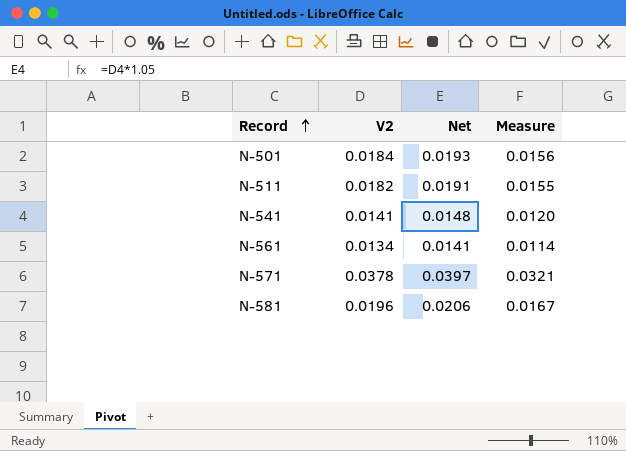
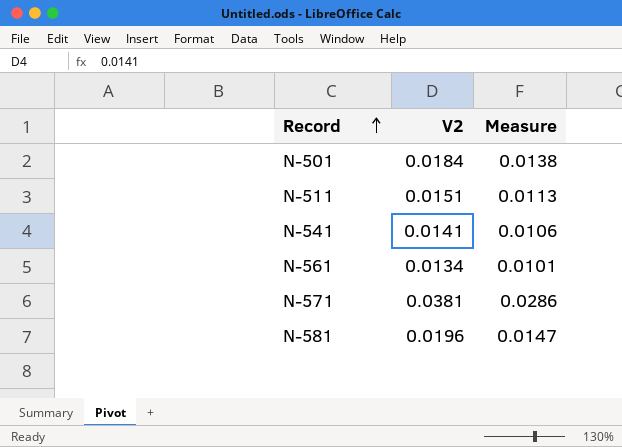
column Net | formula: [V2] * 1.05 -> none
column Measure | formula: [V2] * 0.85 -> [V2] * 0.75
N-511 | V2: 0.0182 -> 0.0151
N-571 | V2: 0.0378 -> 0.0381

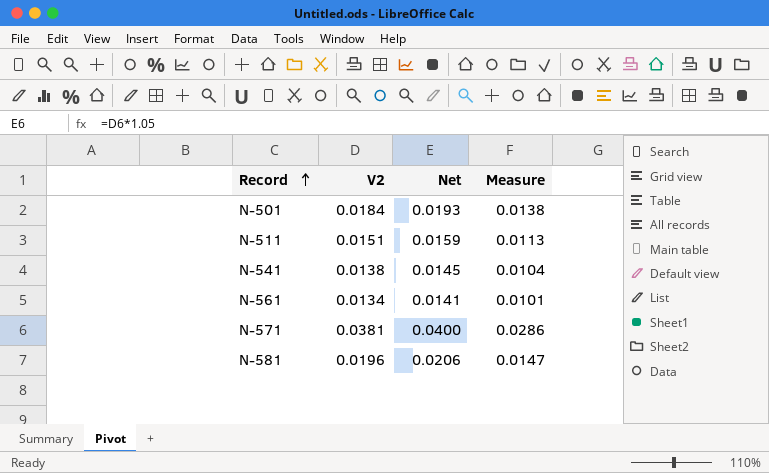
column Net | formula: none -> [V2] * 1.05
N-541 | V2: 0.0141 -> 0.0138
N-541 | Measure: 0.0106 -> 0.0104

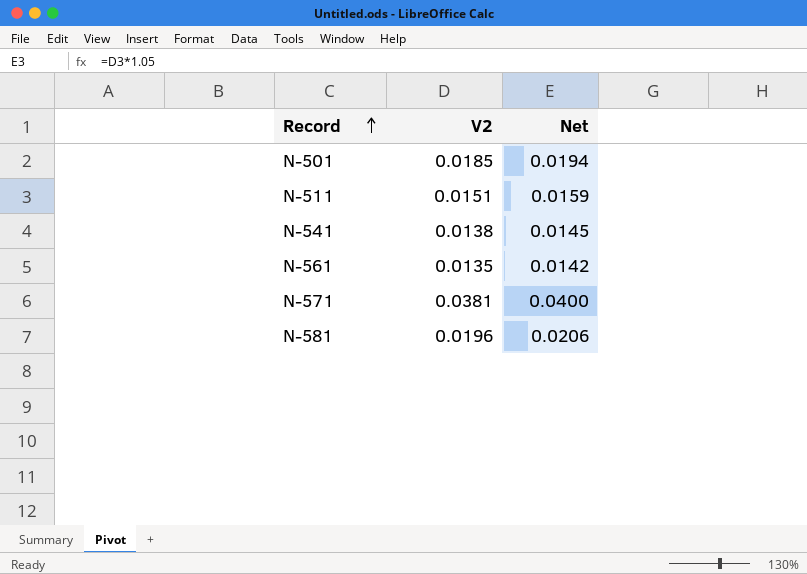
column Measure | formula: [V2] * 0.75 -> none
N-501 | V2: 0.0184 -> 0.0185
N-501 | Net: 0.0193 -> 0.0194
N-561 | V2: 0.0134 -> 0.0135
N-561 | Net: 0.0141 -> 0.0142

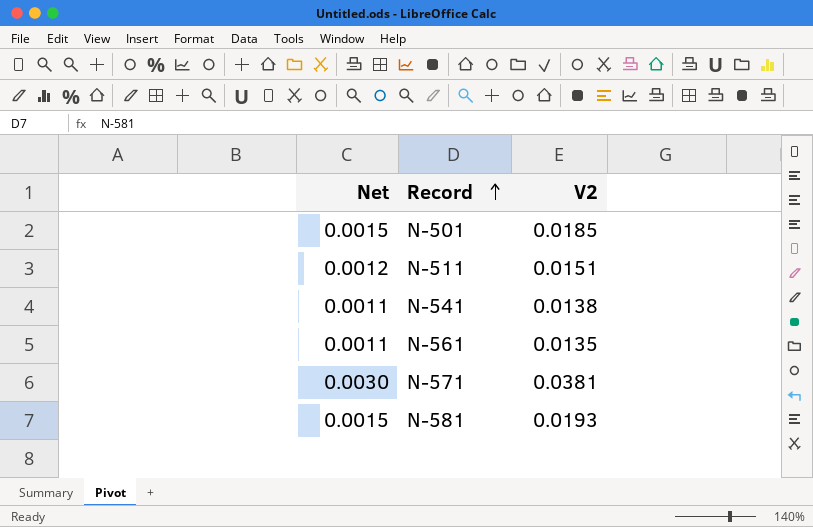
column Net | formula: [V2] * 1.05 -> [V2] * 0.08
column Net | position: 3 -> 1
N-581 | V2: 0.0196 -> 0.0193

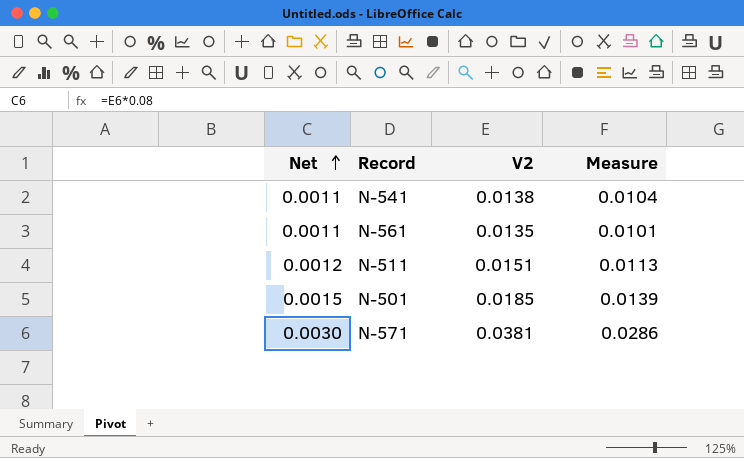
row order: Record ascending -> Net ascending
column Measure | formula: none -> [V2] * 0.75
row N-581: 0.0015 | 0.0193 -> none

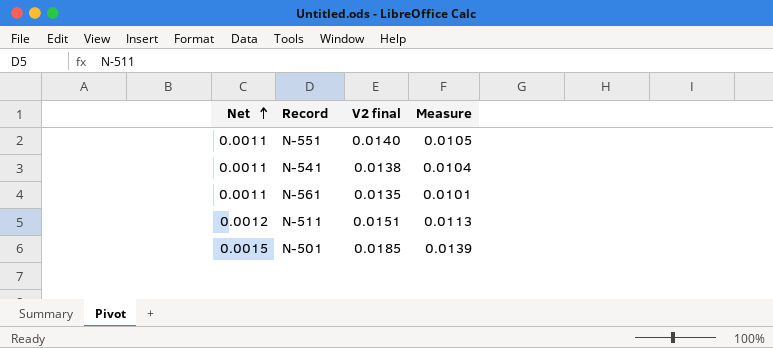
column name: V2 -> V2 final
row N-571: 0.0030 | 0.0381 | 0.0286 -> none
row N-551: none -> 0.0011 | 0.0140 | 0.0105

